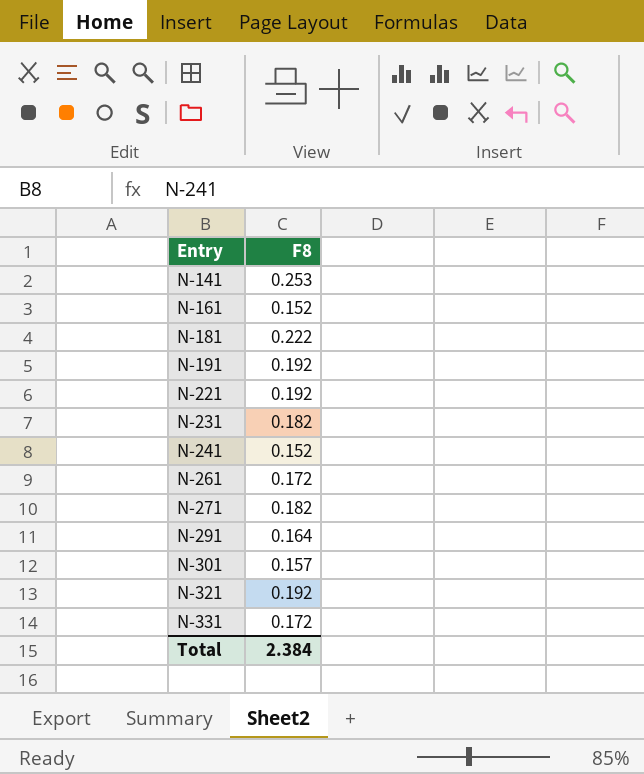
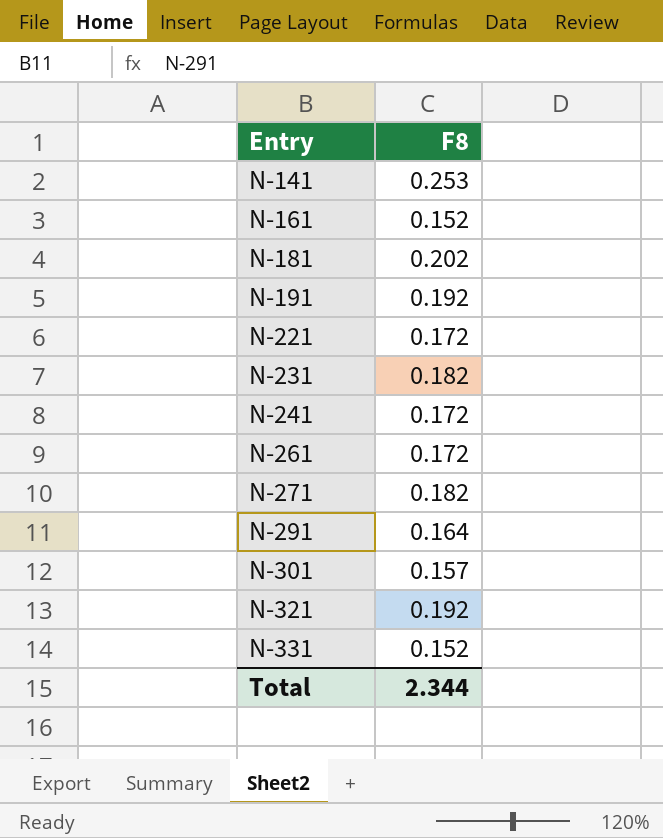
N-181 | F8: 0.222 -> 0.202
N-221 | F8: 0.192 -> 0.172
N-241 | F8: 0.152 -> 0.172
N-331 | F8: 0.172 -> 0.152
Total | F8: 2.384 -> 2.344

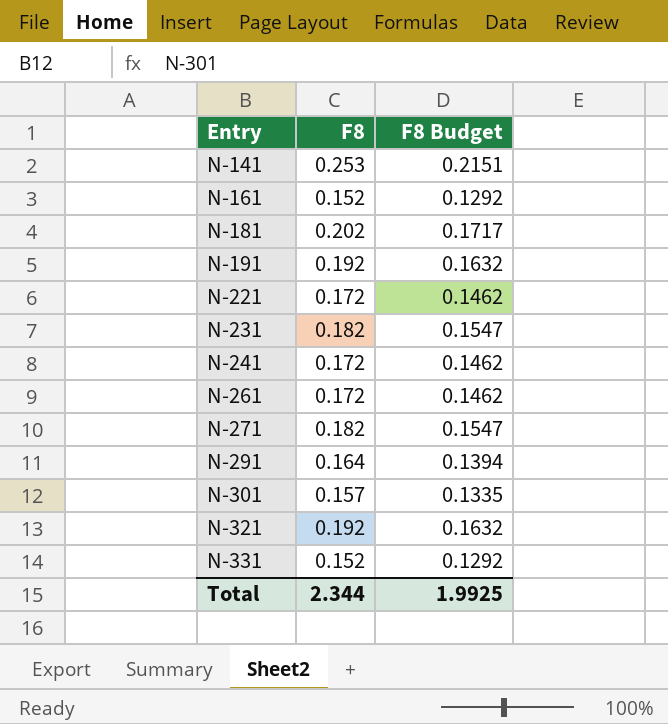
column F8 Budget | formula: none -> [F8] * 0.85

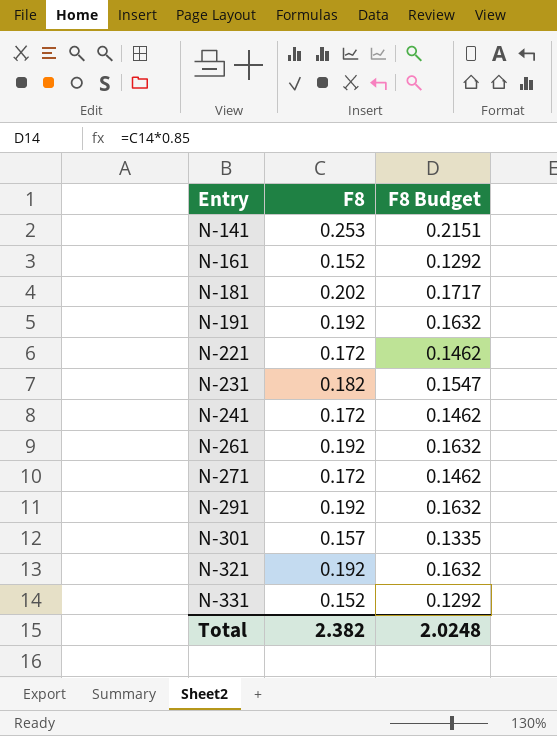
N-261 | F8: 0.172 -> 0.192
N-261 | F8 Budget: 0.1462 -> 0.1632
N-271 | F8: 0.182 -> 0.172
N-271 | F8 Budget: 0.1547 -> 0.1462
N-291 | F8: 0.164 -> 0.192
N-291 | F8 Budget: 0.1394 -> 0.1632
Total | F8: 2.344 -> 2.382
Total | F8 Budget: 1.9925 -> 2.0248

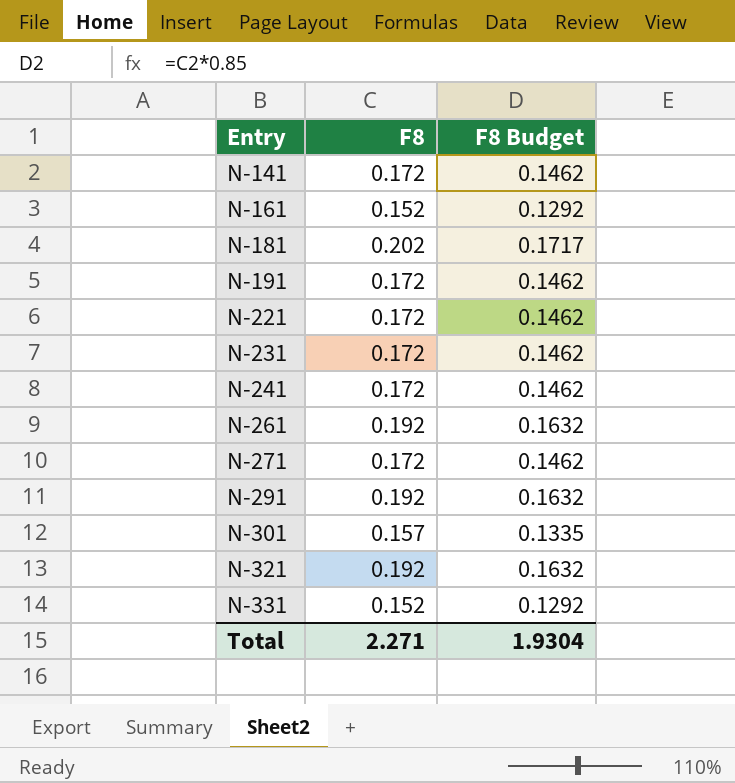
N-141 | F8: 0.253 -> 0.172
N-141 | F8 Budget: 0.2151 -> 0.1462
N-191 | F8: 0.192 -> 0.172
N-191 | F8 Budget: 0.1632 -> 0.1462
N-231 | F8: 0.182 -> 0.172
N-231 | F8 Budget: 0.1547 -> 0.1462
Total | F8: 2.382 -> 2.271
Total | F8 Budget: 2.0248 -> 1.9304

